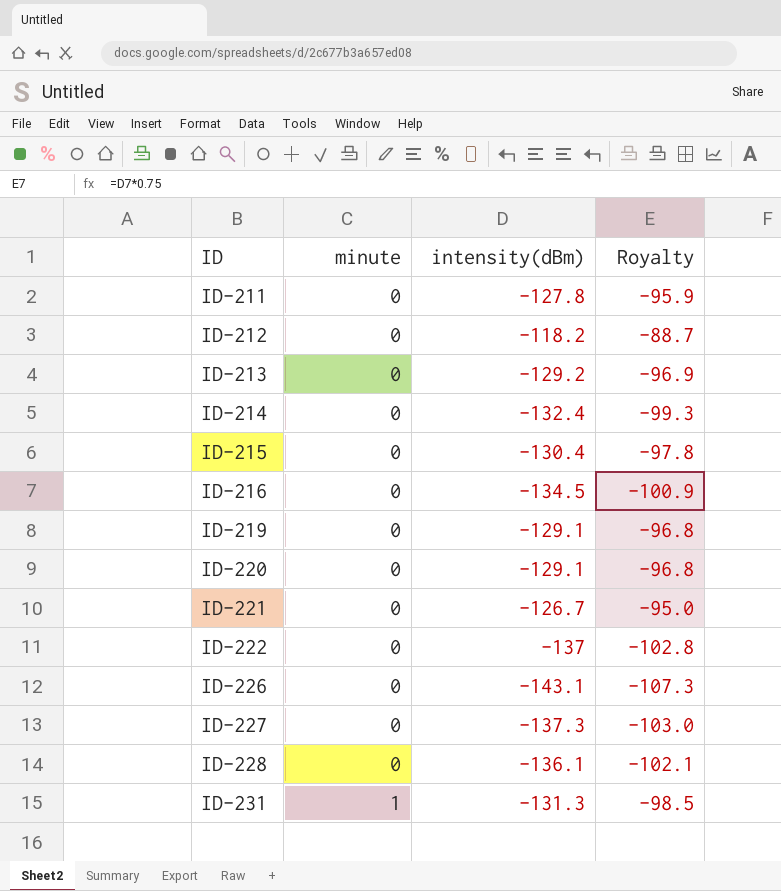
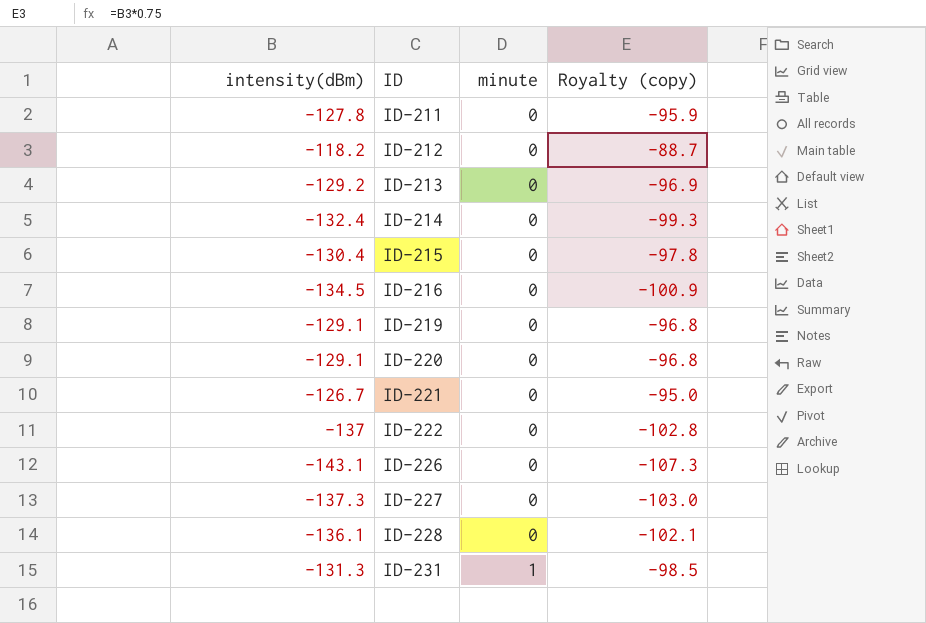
column intensity(dBm) | position: 3 -> 1
column name: Royalty -> Royalty (copy)

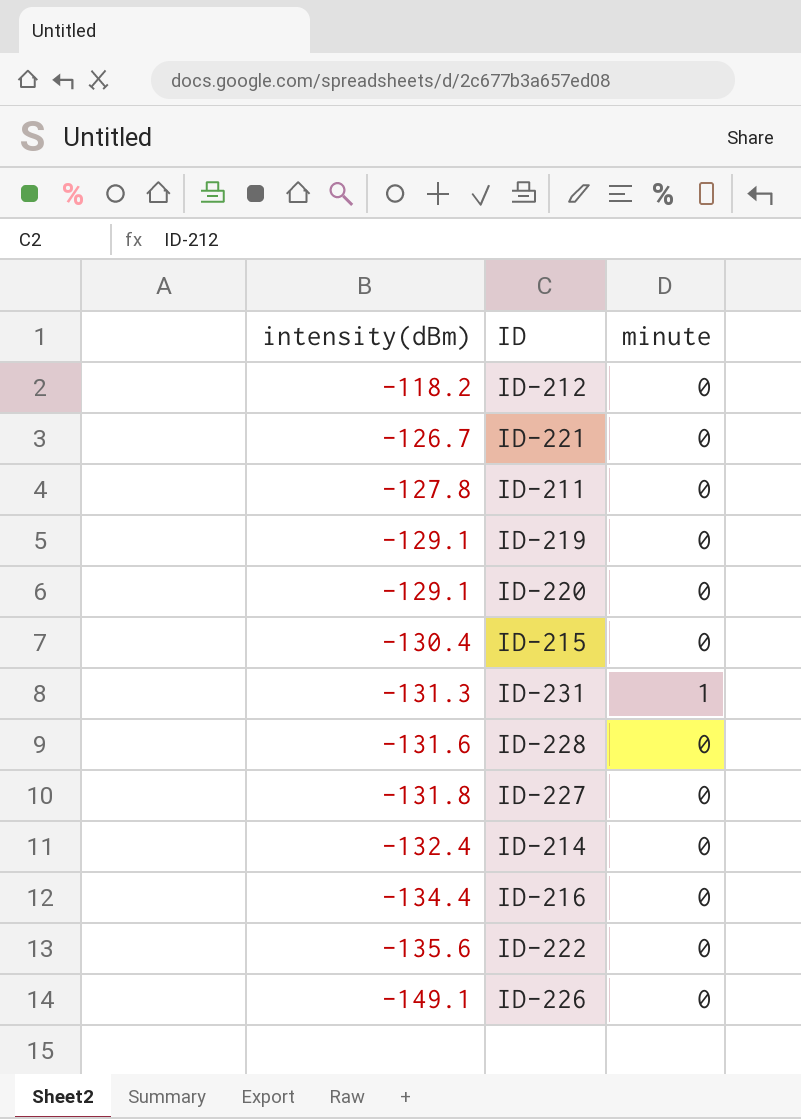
row order: ID ascending -> intensity(dBm) descending
column Royalty (copy) | formula: [intensity(dBm)] * 0.75 -> none
row ID-213: -129.2 | 0 | -96.9 -> none
ID-228 | intensity(dBm): -136.1 -> -131.6
ID-227 | intensity(dBm): -137.3 -> -131.8
ID-216 | intensity(dBm): -134.5 -> -134.4
ID-222 | intensity(dBm): -137 -> -135.6
ID-226 | intensity(dBm): -143.1 -> -149.1

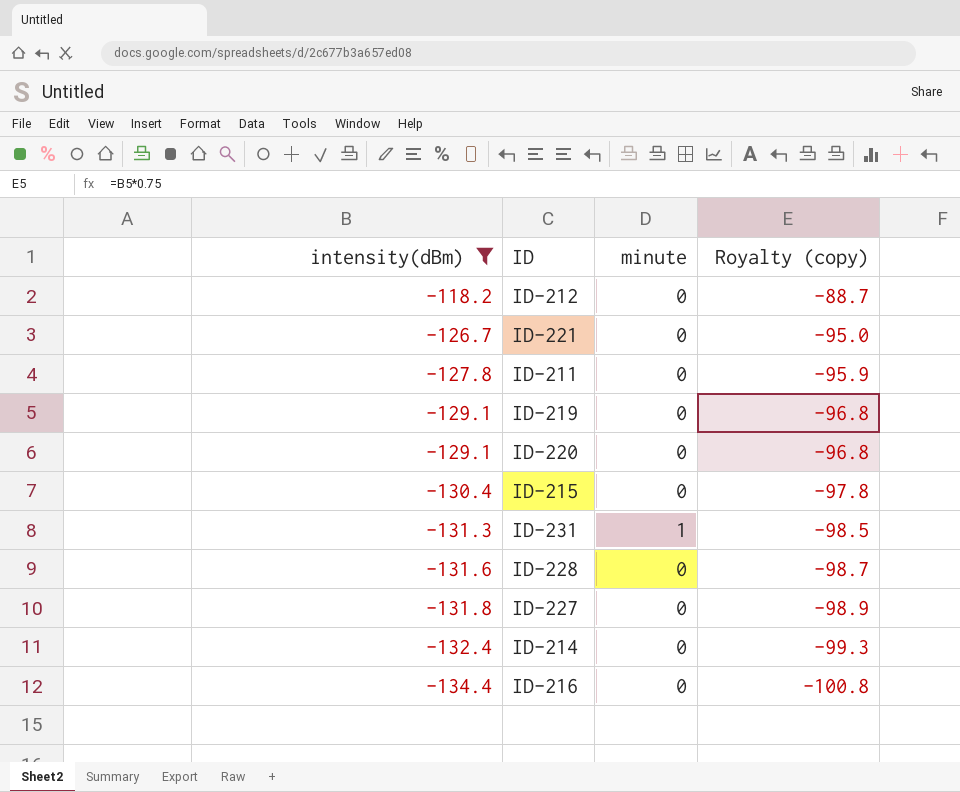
filter: none -> intensity(dBm) >= -134.4
column Royalty (copy) | formula: none -> [intensity(dBm)] * 0.75

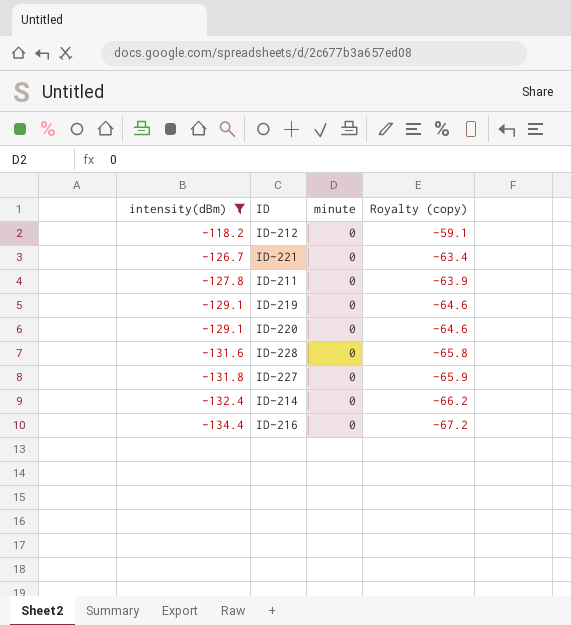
column Royalty (copy) | formula: [intensity(dBm)] * 0.75 -> [intensity(dBm)] * 0.5
row ID-215: -130.4 | 0 | -97.8 -> none
row ID-231: -131.3 | 1 | -98.5 -> none

